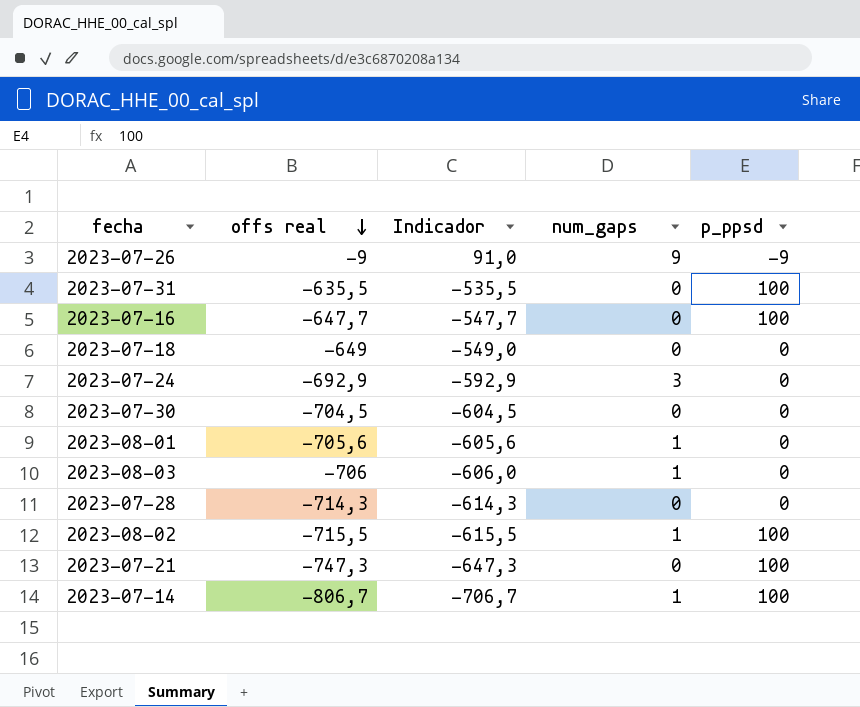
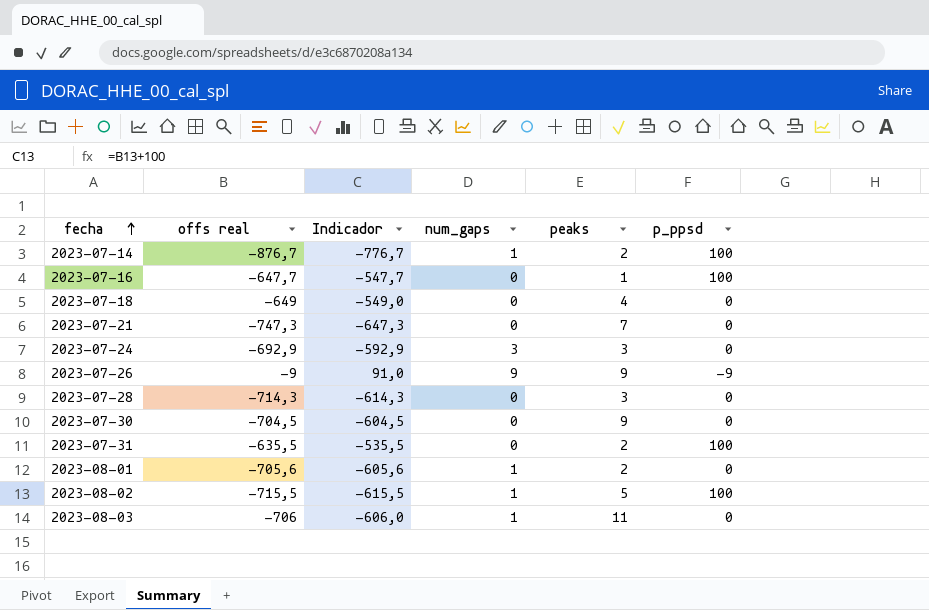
row order: offs real descending -> fecha ascending
column peaks | position: none -> 5
2023-07-14 | offs real: -806,7 -> -876,7
2023-07-14 | Indicador: -706,7 -> -776,7
2023-07-21 | p_ppsd: 100 -> 0

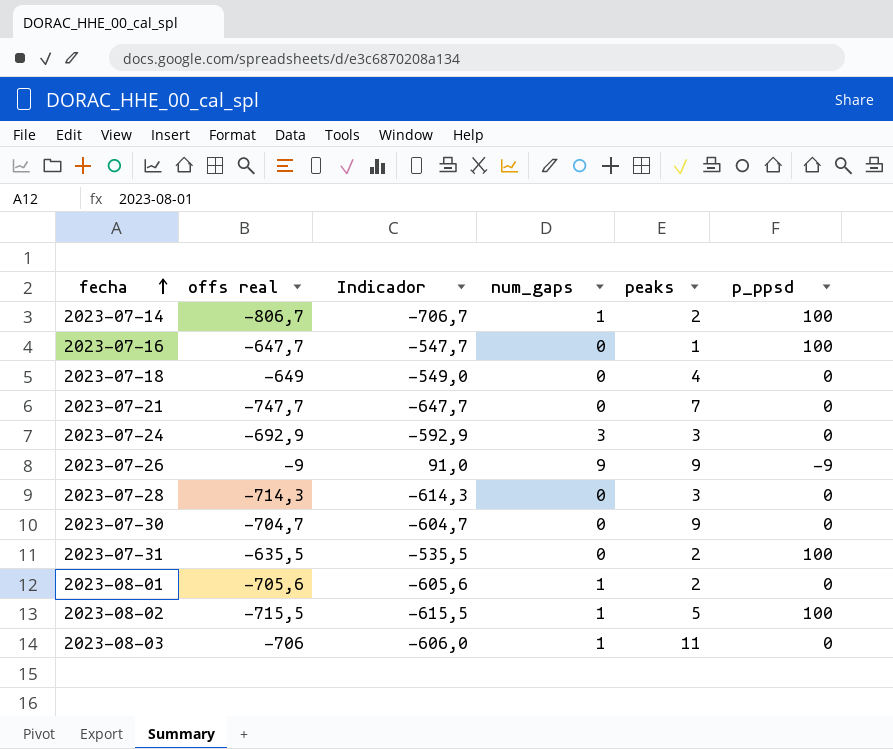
2023-07-14 | offs real: -876,7 -> -806,7
2023-07-14 | Indicador: -776,7 -> -706,7
2023-07-21 | offs real: -747,3 -> -747,7
2023-07-21 | Indicador: -647,3 -> -647,7
2023-07-30 | offs real: -704,5 -> -704,7
2023-07-30 | Indicador: -604,5 -> -604,7

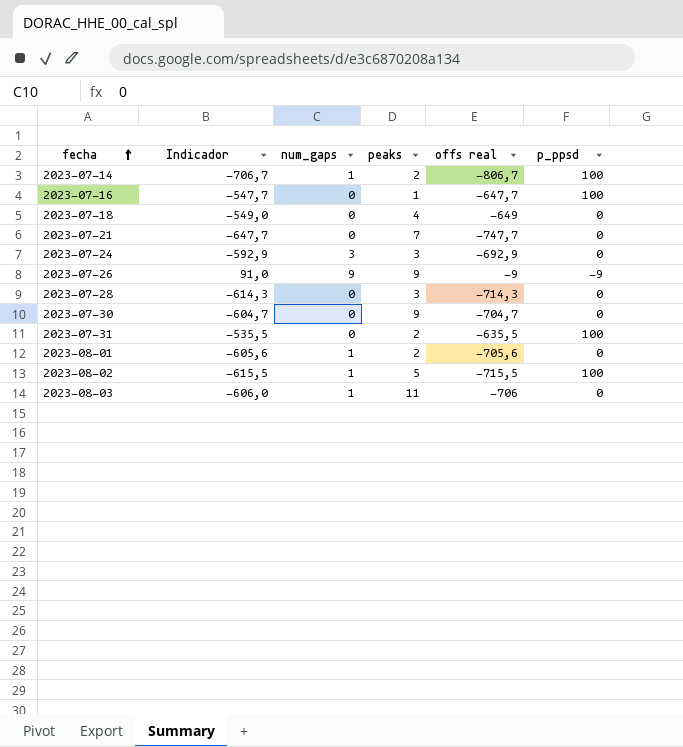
column offs real | position: 2 -> 5

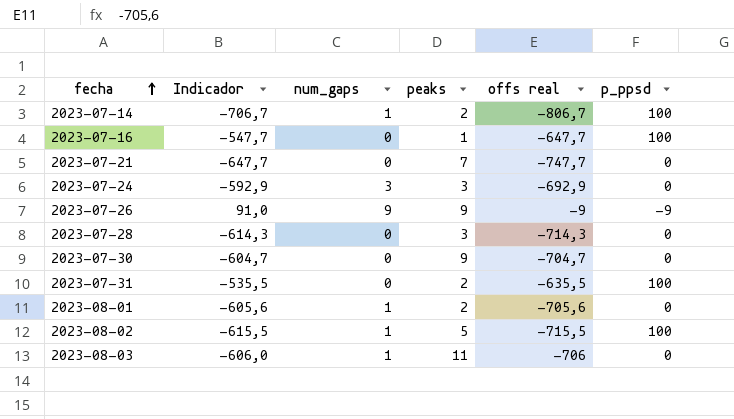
row 2023-07-18: -549,0 | 0 | 4 | -649 | 0 -> none

